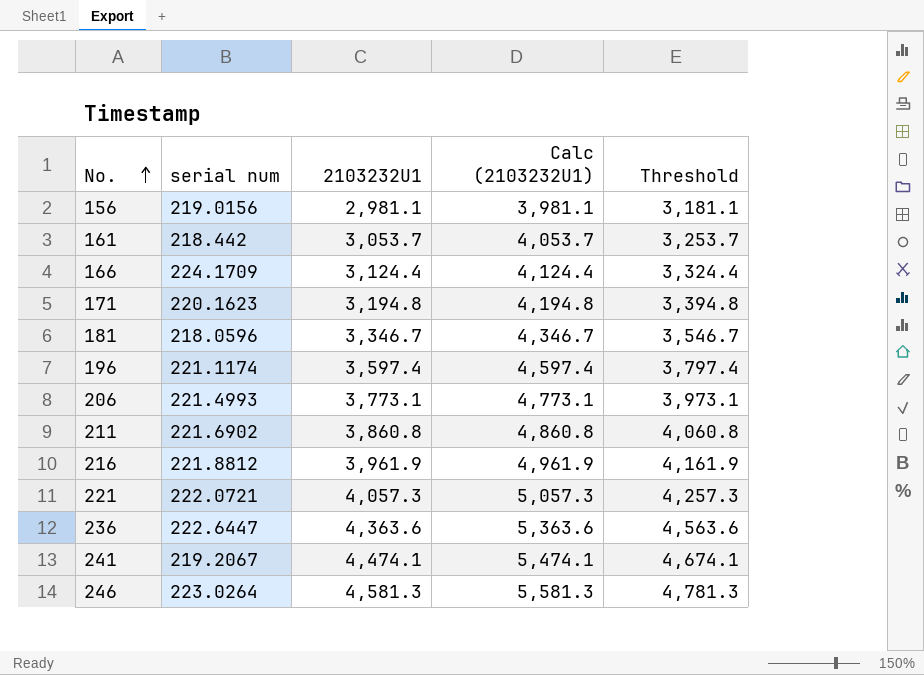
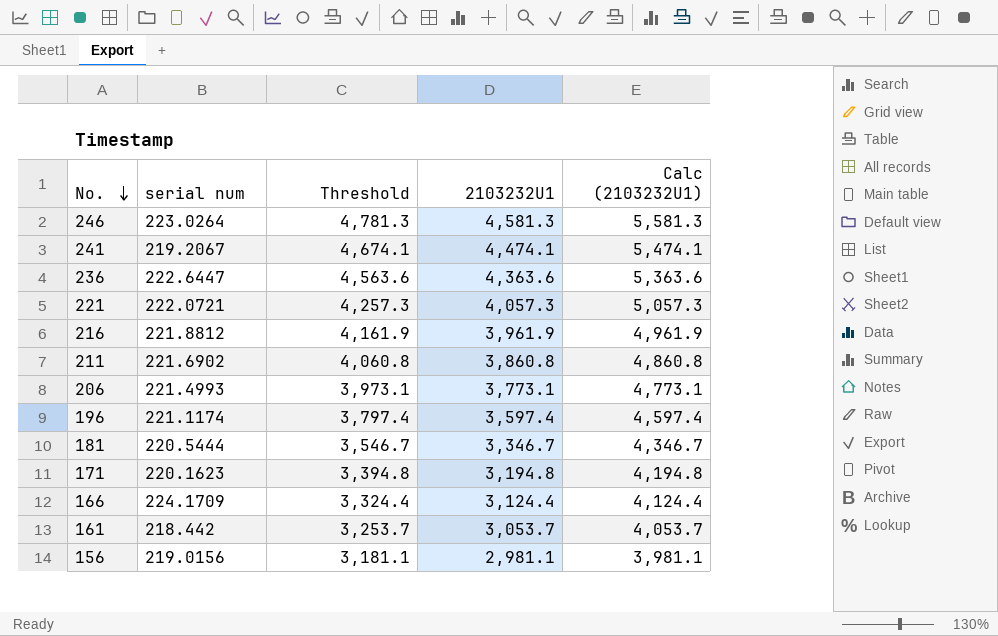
row order: No. ascending -> No. descending
column Threshold | position: 5 -> 3
181 | serial num: 218.0596 -> 220.5444

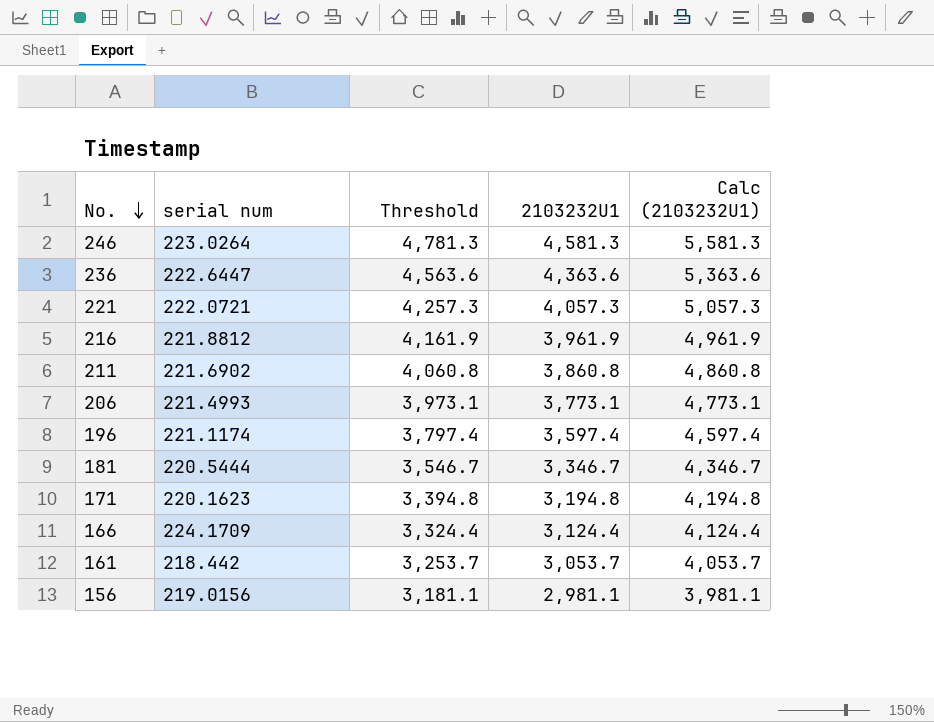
row 241: 219.2067 | 4,674.1 | 4,474.1 | 5,474.1 -> none

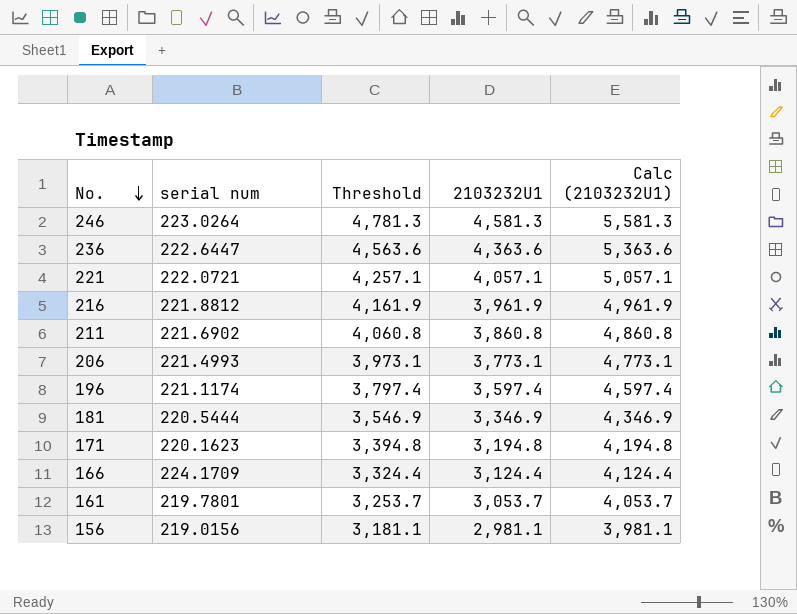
221 | Threshold: 4,257.3 -> 4,257.1
221 | 2103232U1: 4,057.3 -> 4,057.1
221 | Calc (2103232U1): 5,057.3 -> 5,057.1
181 | Threshold: 3,546.7 -> 3,546.9
181 | 2103232U1: 3,346.7 -> 3,346.9
181 | Calc (2103232U1): 4,346.7 -> 4,346.9
161 | serial num: 218.442 -> 219.7801

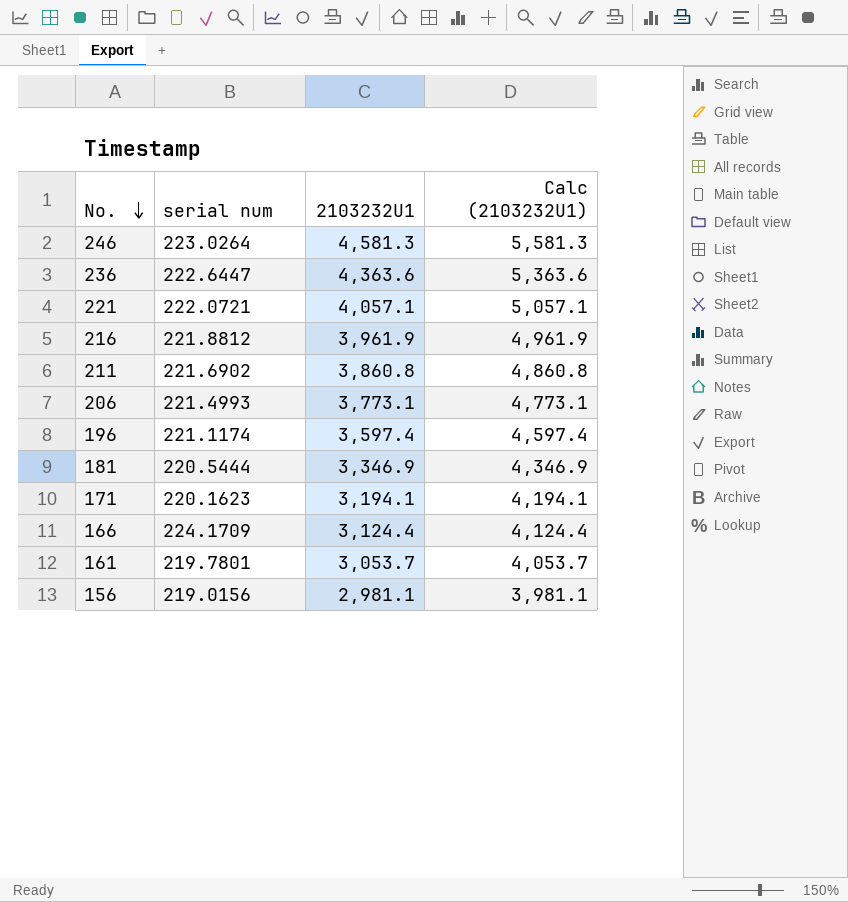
column Threshold | formula: [2103232U1] + 200 -> none
171 | 2103232U1: 3,194.8 -> 3,194.1
171 | Calc (2103232U1): 4,194.8 -> 4,194.1

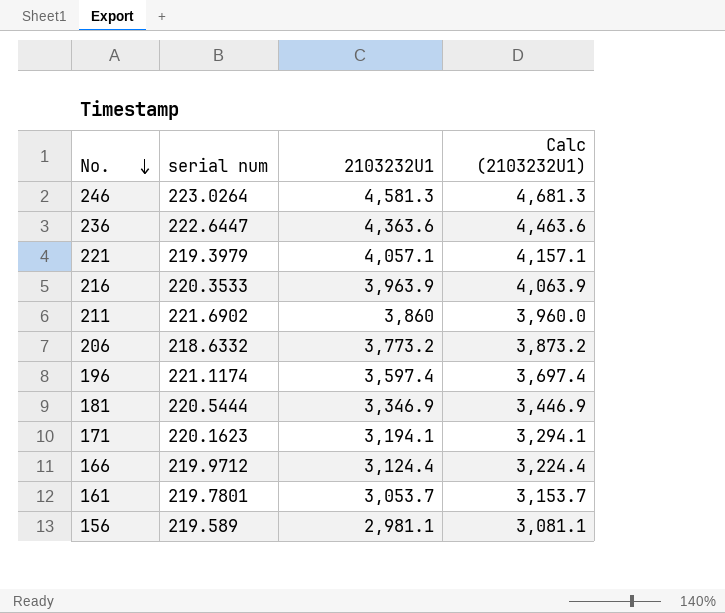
column Calc (2103232U1) | formula: [2103232U1] + 1000 -> [2103232U1] + 100
221 | serial num: 222.0721 -> 219.3979
216 | serial num: 221.8812 -> 220.3533
216 | 2103232U1: 3,961.9 -> 3,963.9
211 | 2103232U1: 3,860.8 -> 3,860
206 | serial num: 221.4993 -> 218.6332
206 | 2103232U1: 3,773.1 -> 3,773.2
166 | serial num: 224.1709 -> 219.9712
156 | serial num: 219.0156 -> 219.589

